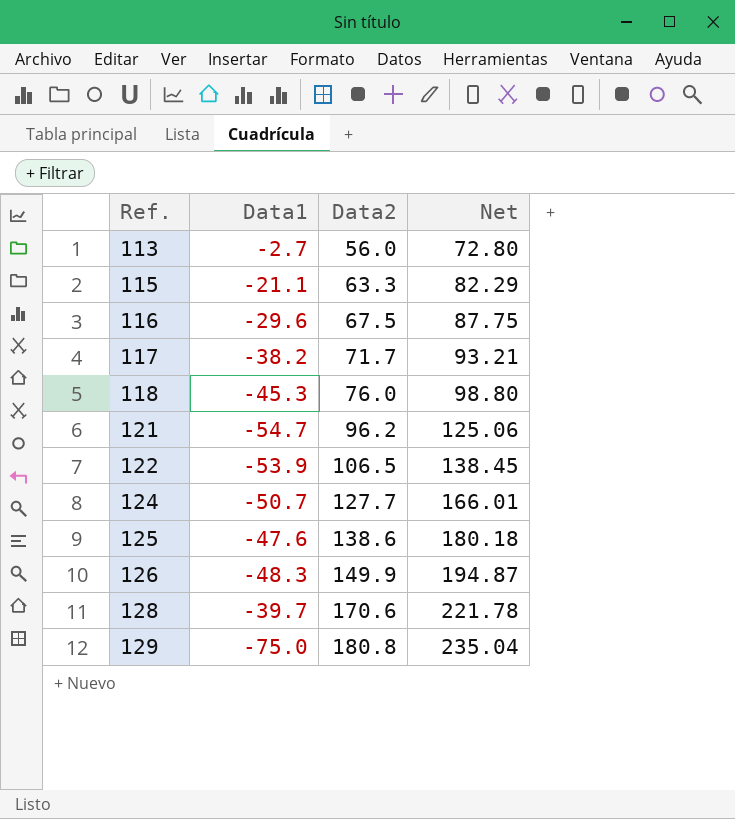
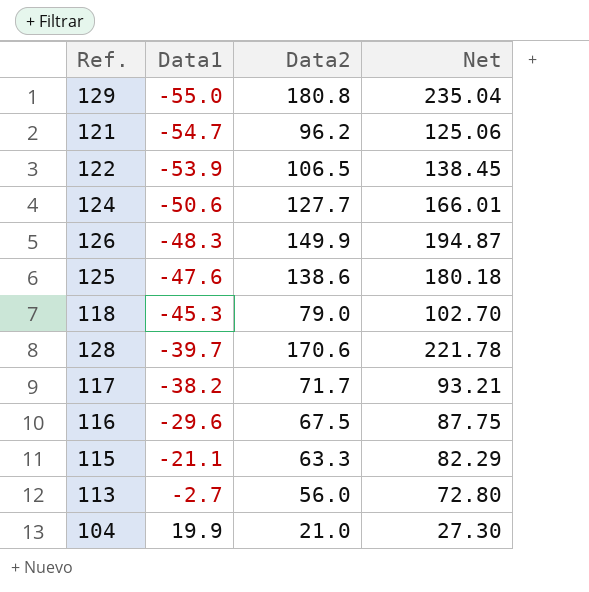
row order: Ref. ascending -> Data1 ascending
129 | Data1: -75.0 -> -55.0
124 | Data1: -50.7 -> -50.6
118 | Data2: 76.0 -> 79.0
118 | Net: 98.80 -> 102.70
row 104: none -> 19.9 | 21.0 | 27.30

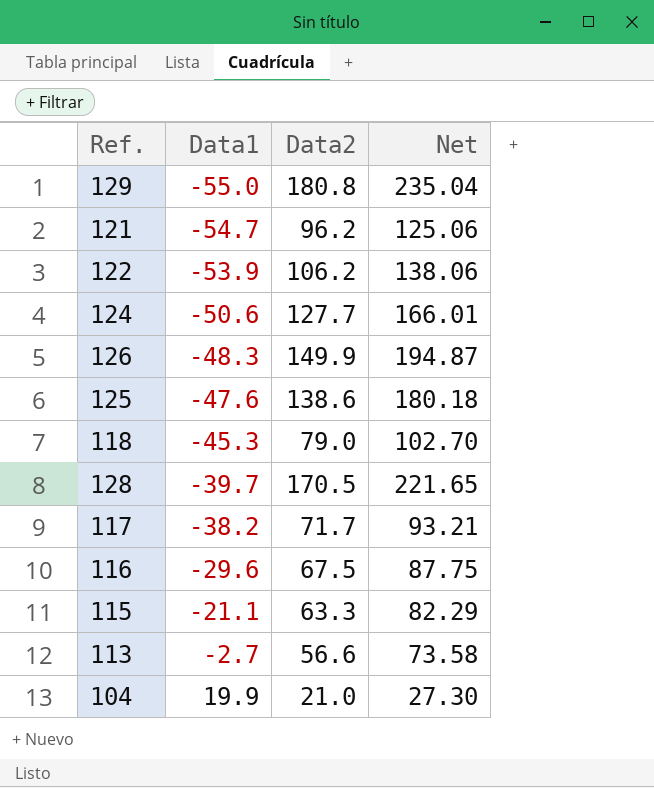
122 | Data2: 106.5 -> 106.2
122 | Net: 138.45 -> 138.06
128 | Data2: 170.6 -> 170.5
128 | Net: 221.78 -> 221.65
113 | Data2: 56.0 -> 56.6
113 | Net: 72.80 -> 73.58

